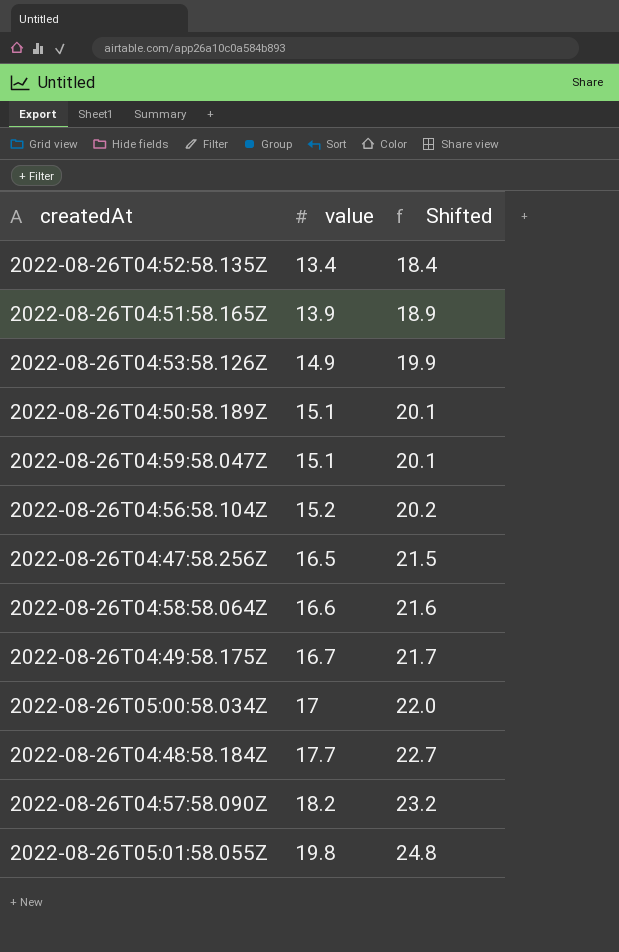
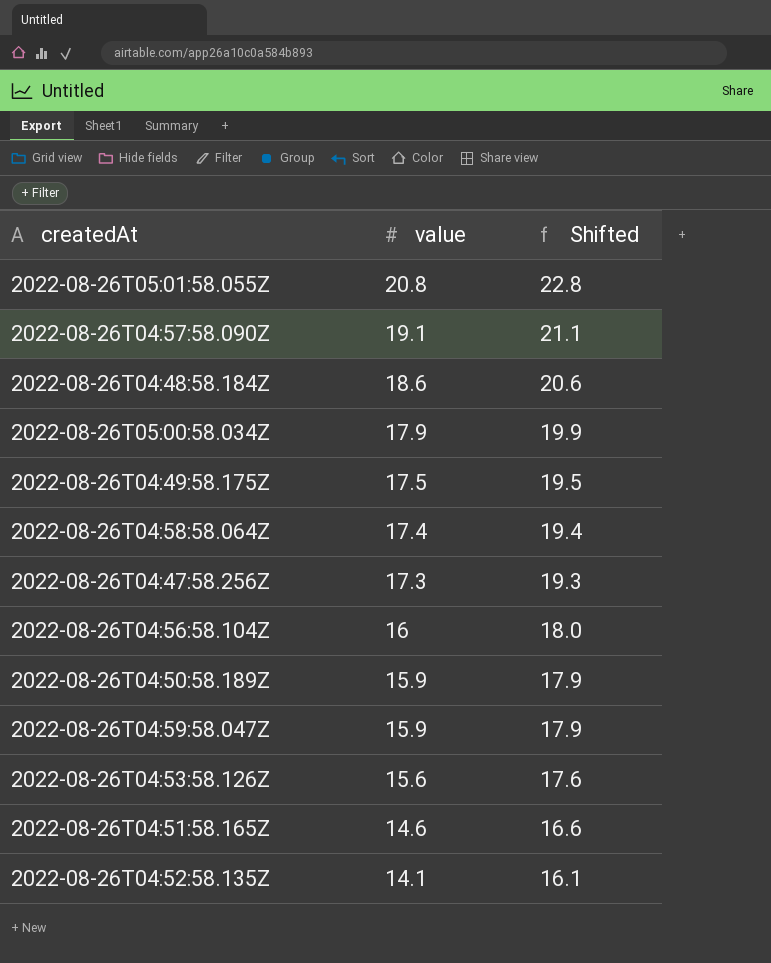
row order: value ascending -> value descending
column Shifted | formula: [value] + 5 -> [value] + 2
2022-08-26T05:01:58.055Z | value: 19.8 -> 20.8
2022-08-26T04:57:58.090Z | value: 18.2 -> 19.1
2022-08-26T04:48:58.184Z | value: 17.7 -> 18.6
2022-08-26T05:00:58.034Z | value: 17 -> 17.9
2022-08-26T04:49:58.175Z | value: 16.7 -> 17.5
2022-08-26T04:58:58.064Z | value: 16.6 -> 17.4
2022-08-26T04:47:58.256Z | value: 16.5 -> 17.3
2022-08-26T04:56:58.104Z | value: 15.2 -> 16
2022-08-26T04:50:58.189Z | value: 15.1 -> 15.9
2022-08-26T04:59:58.047Z | value: 15.1 -> 15.9
2022-08-26T04:53:58.126Z | value: 14.9 -> 15.6
2022-08-26T04:51:58.165Z | value: 13.9 -> 14.6
2022-08-26T04:52:58.135Z | value: 13.4 -> 14.1

